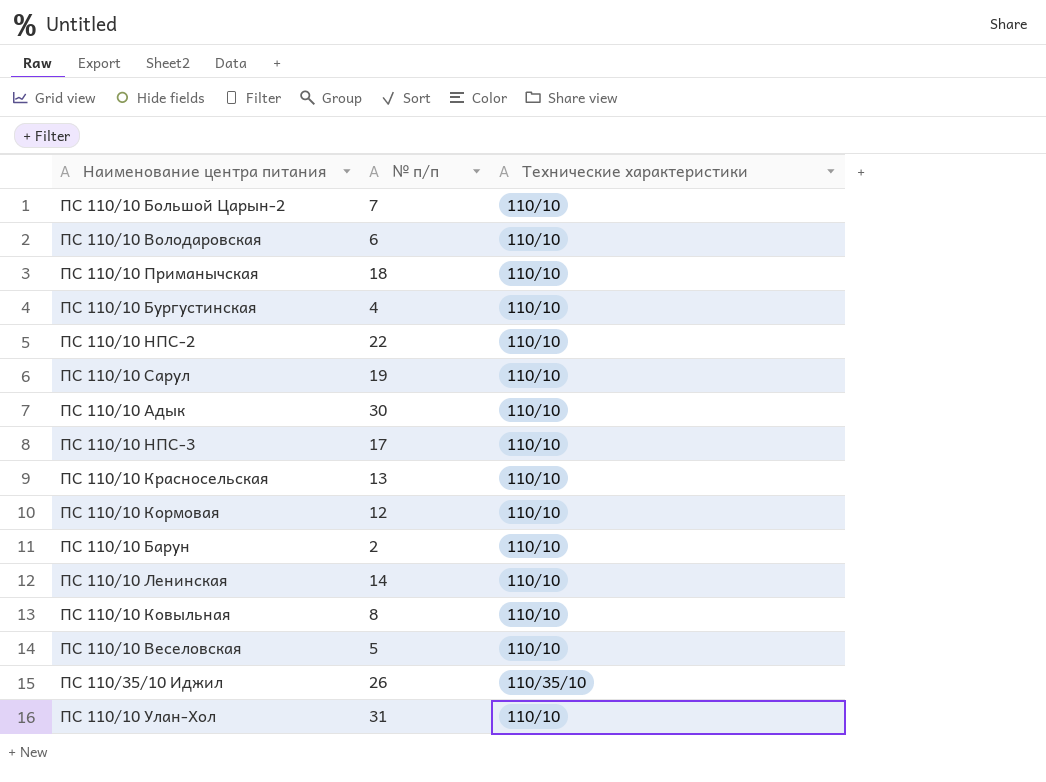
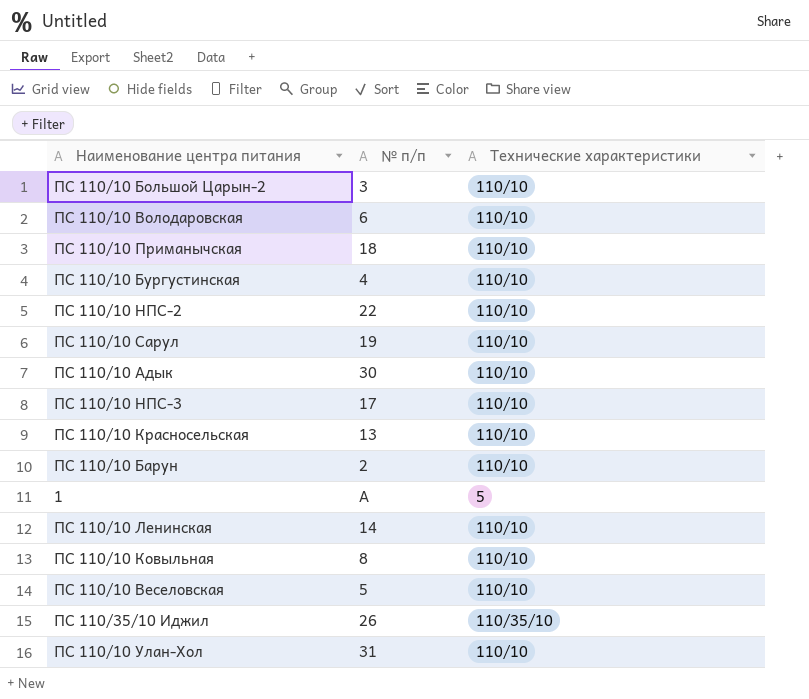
row ПС 110/10 Кормовая: 12 | 110/10 -> none
ПС 110/10 Большой Царын-2 | № п/п: 7 -> 3
row 1: none -> А | 5

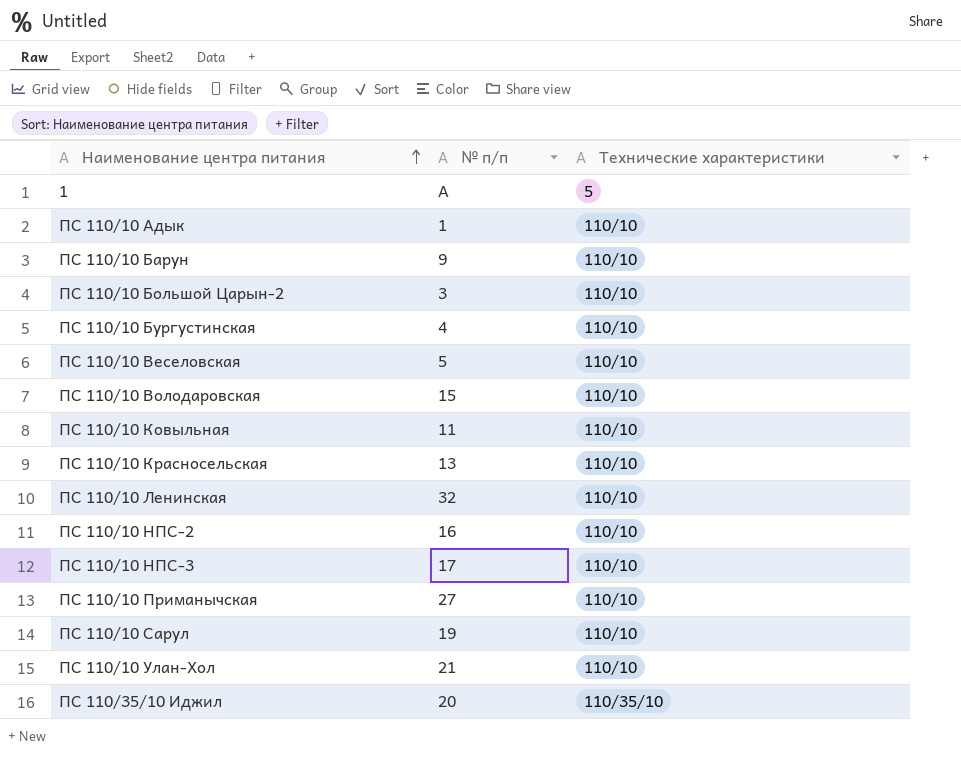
row order: none -> Наименование центра питания ascending
ПС 110/10 Адык | № п/п: 30 -> 1
ПС 110/10 Барун | № п/п: 2 -> 9
ПС 110/10 Володаровская | № п/п: 6 -> 15
ПС 110/10 Ковыльная | № п/п: 8 -> 11
ПС 110/10 Ленинская | № п/п: 14 -> 32
ПС 110/10 НПС-2 | № п/п: 22 -> 16
ПС 110/10 Приманычская | № п/п: 18 -> 27
ПС 110/10 Улан-Хол | № п/п: 31 -> 21
ПС 110/35/10 Иджил | № п/п: 26 -> 20

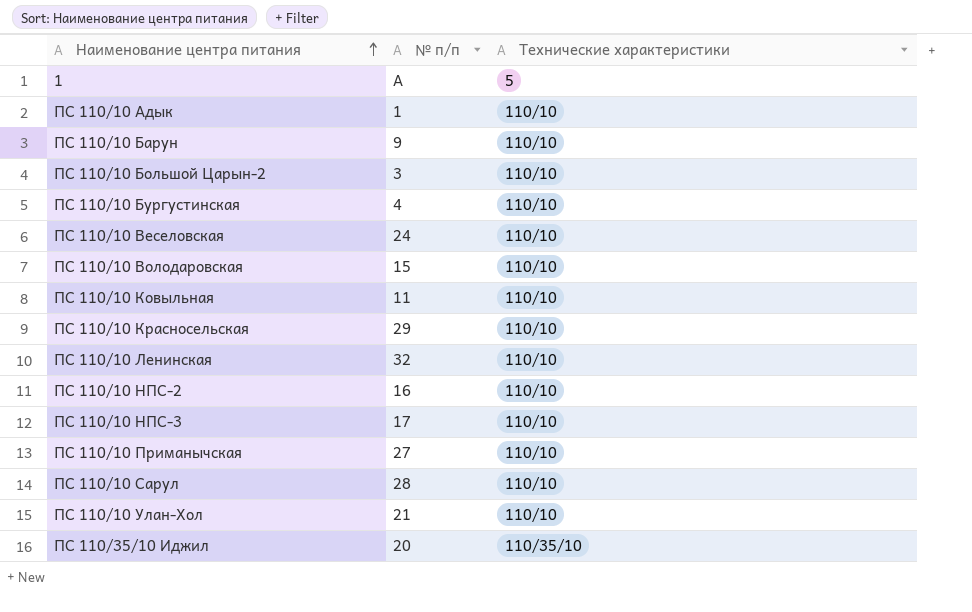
ПС 110/10 Веселовская | № п/п: 5 -> 24
ПС 110/10 Красносельская | № п/п: 13 -> 29
ПС 110/10 Сарул | № п/п: 19 -> 28

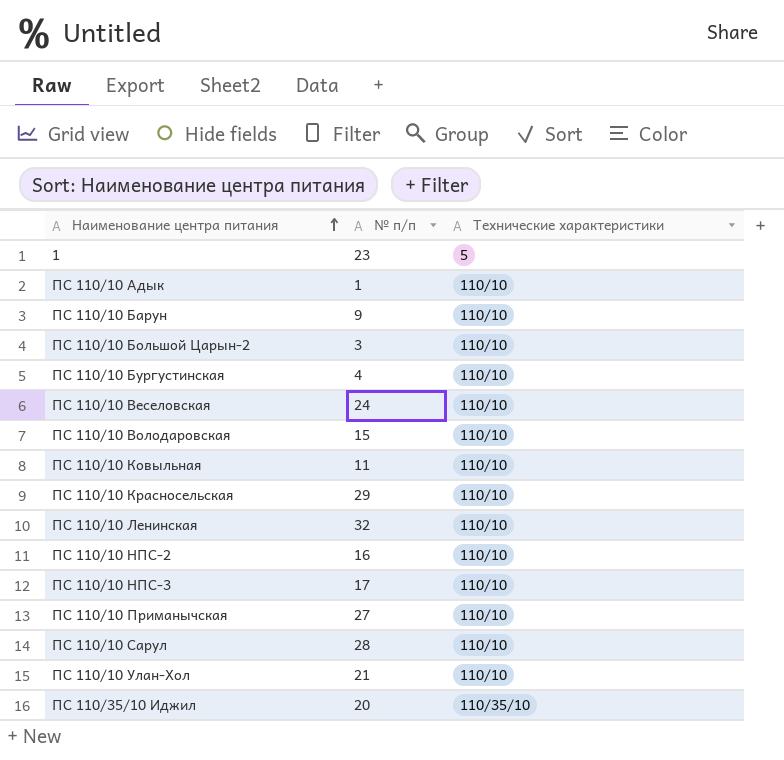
1 | № п/п: А -> 23

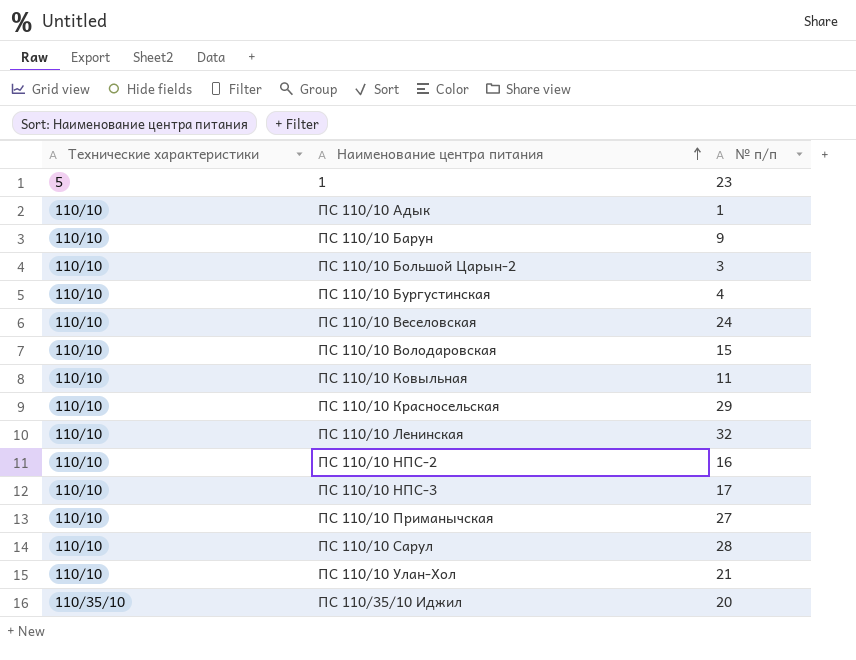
column Технические характеристики | position: 3 -> 1

